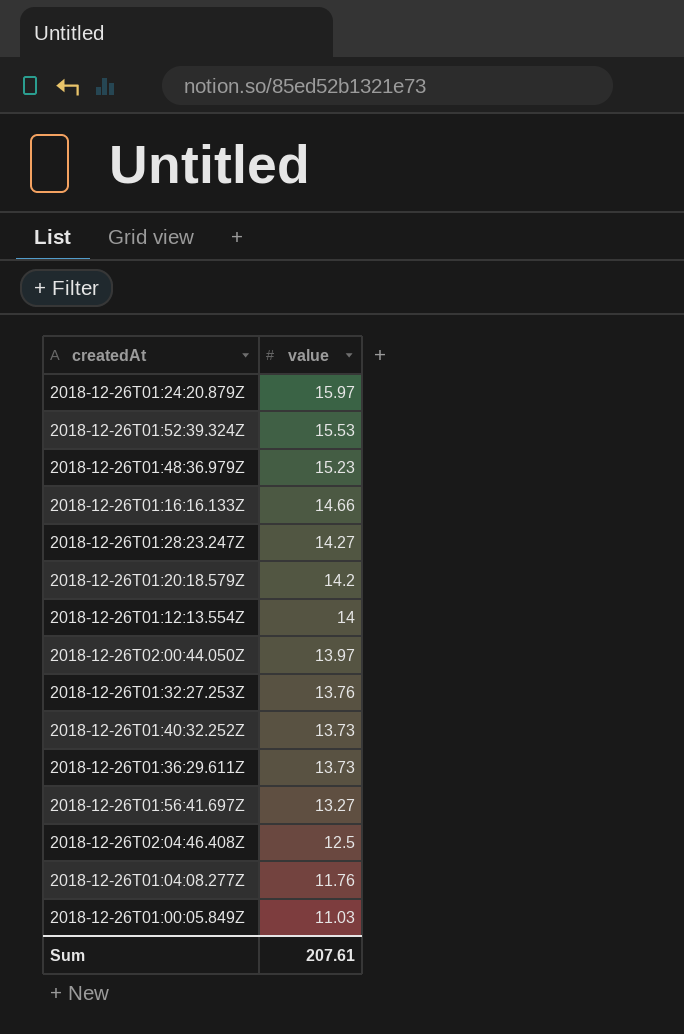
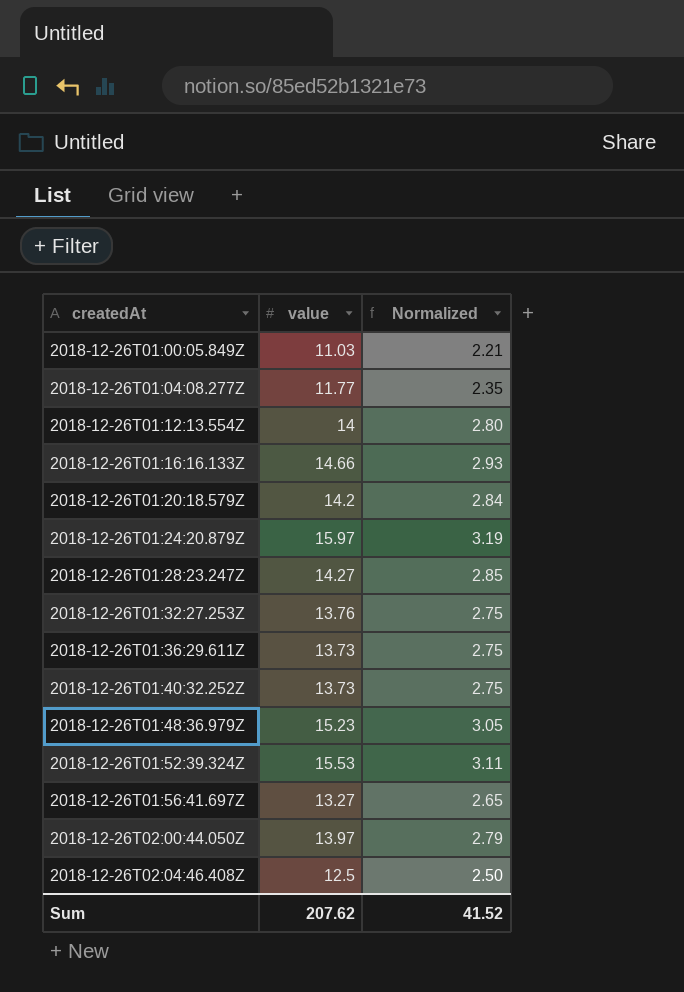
row order: value descending -> createdAt ascending
column Normalized | formula: none -> [value] * 0.2
2018-12-26T01:04:08.277Z | value: 11.76 -> 11.77
Sum | value: 207.61 -> 207.62

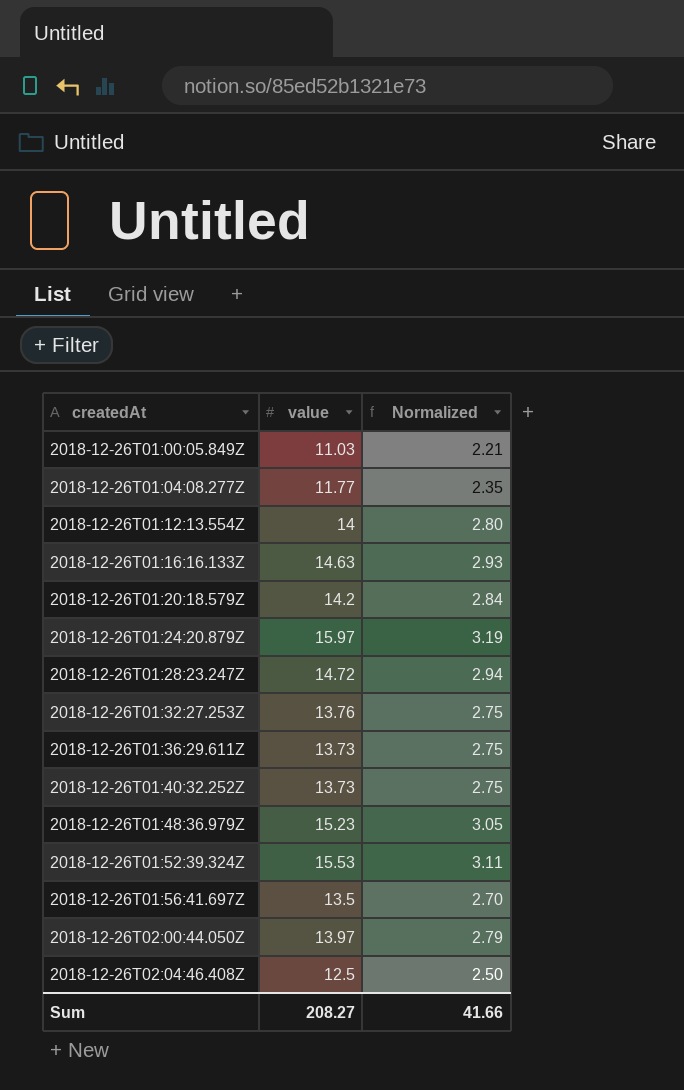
2018-12-26T01:16:16.133Z | value: 14.66 -> 14.63
2018-12-26T01:28:23.247Z | value: 14.27 -> 14.72
2018-12-26T01:28:23.247Z | Normalized: 2.85 -> 2.94
2018-12-26T01:56:41.697Z | value: 13.27 -> 13.5
2018-12-26T01:56:41.697Z | Normalized: 2.65 -> 2.70
Sum | value: 207.62 -> 208.27
Sum | Normalized: 41.52 -> 41.66

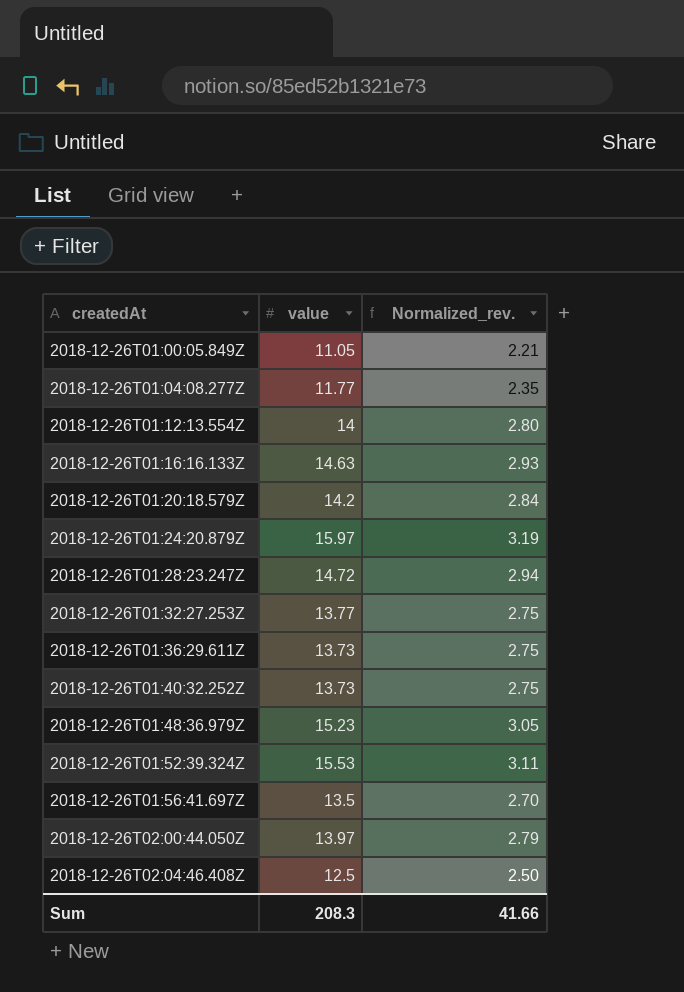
column name: Normalized -> Normalized_rev.
2018-12-26T01:00:05.849Z | value: 11.03 -> 11.05
2018-12-26T01:32:27.253Z | value: 13.76 -> 13.77
Sum | value: 208.27 -> 208.3

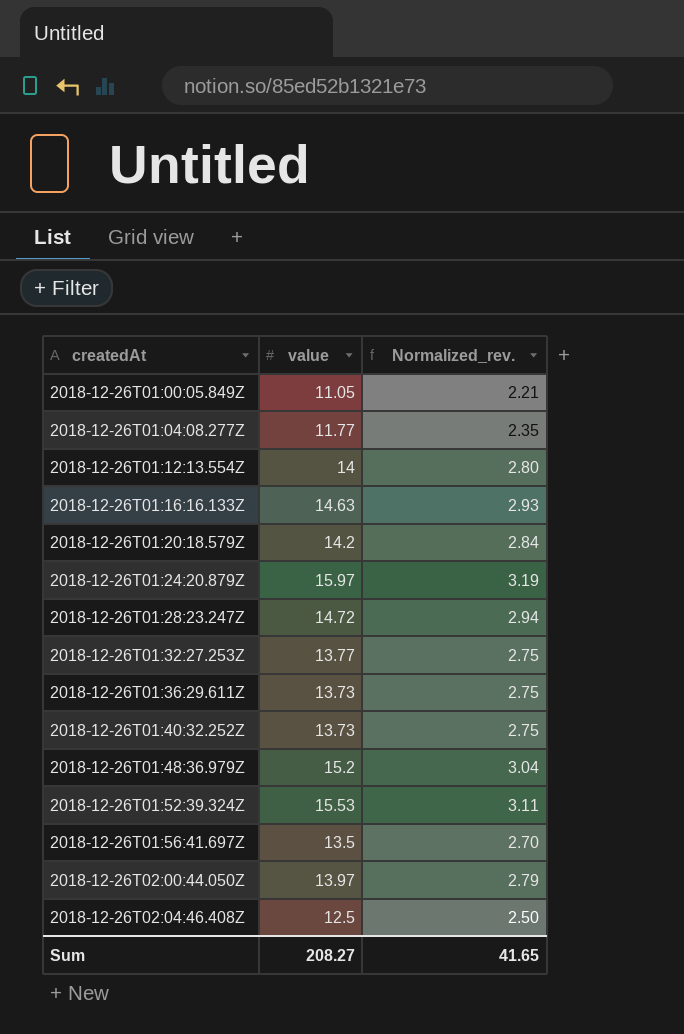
2018-12-26T01:48:36.979Z | value: 15.23 -> 15.2
2018-12-26T01:48:36.979Z | Normalized_rev.: 3.05 -> 3.04
Sum | value: 208.3 -> 208.27
Sum | Normalized_rev.: 41.66 -> 41.65

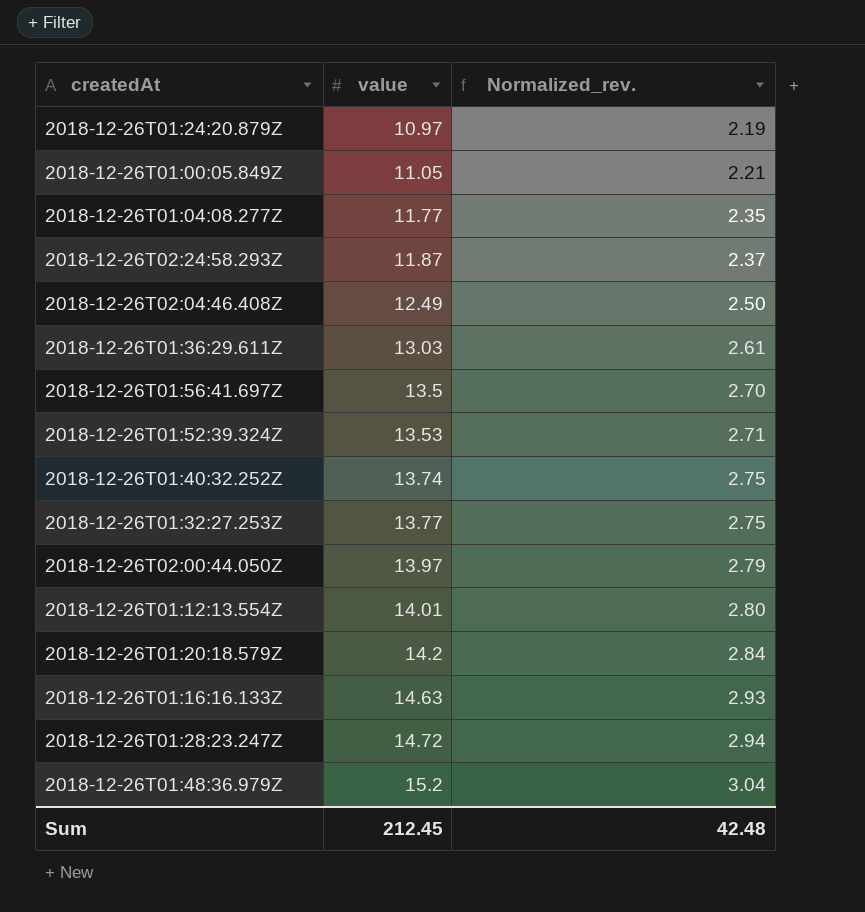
row order: createdAt ascending -> value ascending
2018-12-26T01:24:20.879Z | value: 15.97 -> 10.97
2018-12-26T01:24:20.879Z | Normalized_rev.: 3.19 -> 2.19
row 2018-12-26T02:24:58.293Z: none -> 11.87 | 2.37
2018-12-26T02:04:46.408Z | value: 12.5 -> 12.49
2018-12-26T01:36:29.611Z | value: 13.73 -> 13.03
2018-12-26T01:36:29.611Z | Normalized_rev.: 2.75 -> 2.61
2018-12-26T01:52:39.324Z | value: 15.53 -> 13.53
2018-12-26T01:52:39.324Z | Normalized_rev.: 3.11 -> 2.71
2018-12-26T01:40:32.252Z | value: 13.73 -> 13.74
2018-12-26T01:12:13.554Z | value: 14 -> 14.01
Sum | value: 208.27 -> 212.45
Sum | Normalized_rev.: 41.65 -> 42.48

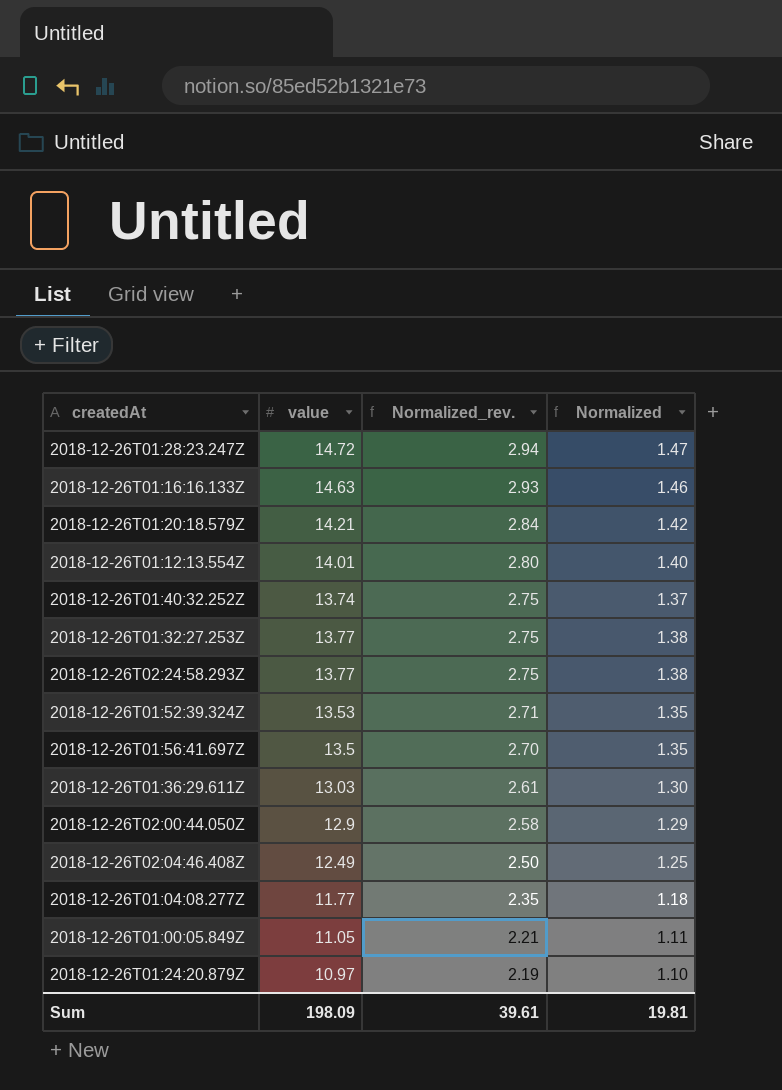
row order: value ascending -> Normalized_rev. descending
column Normalized | formula: none -> [value] * 0.1
row 2018-12-26T01:48:36.979Z: 15.2 | 3.04 -> none
2018-12-26T01:20:18.579Z | value: 14.2 -> 14.21
2018-12-26T02:24:58.293Z | value: 11.87 -> 13.77
2018-12-26T02:24:58.293Z | Normalized_rev.: 2.37 -> 2.75
2018-12-26T02:00:44.050Z | value: 13.97 -> 12.9
2018-12-26T02:00:44.050Z | Normalized_rev.: 2.79 -> 2.58
Sum | value: 212.45 -> 198.09
Sum | Normalized_rev.: 42.48 -> 39.61

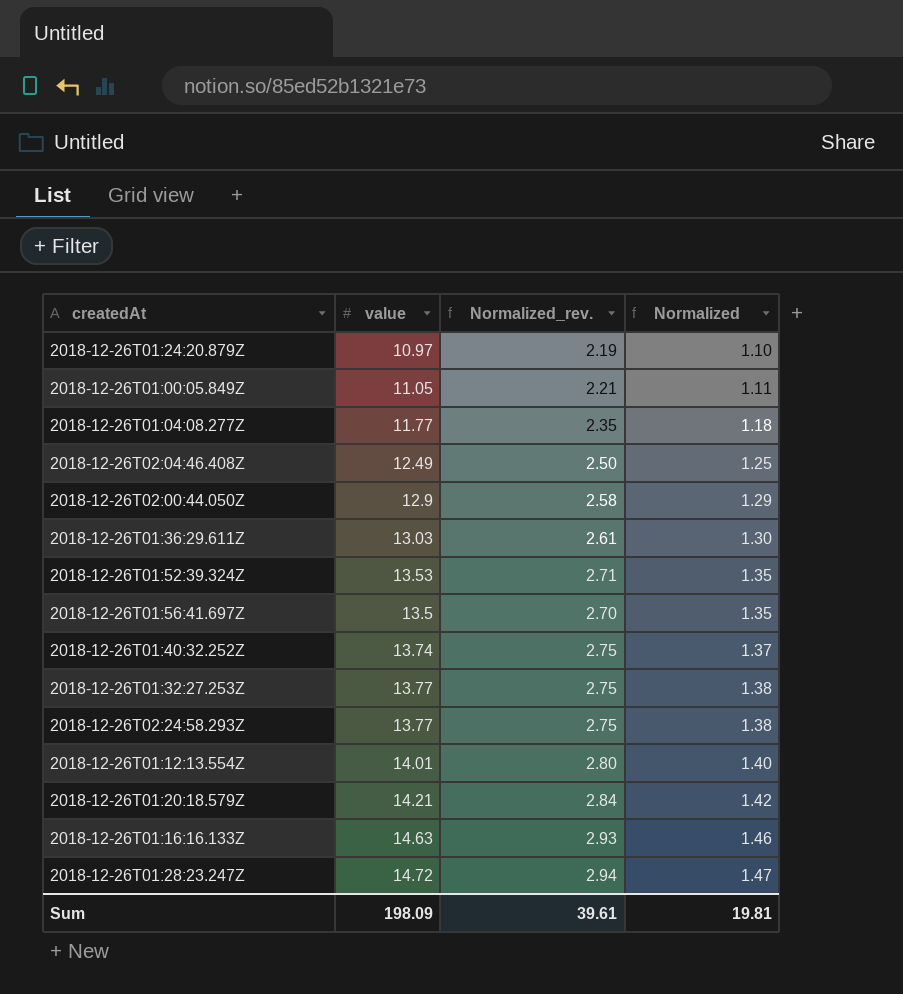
row order: Normalized_rev. descending -> Normalized ascending

